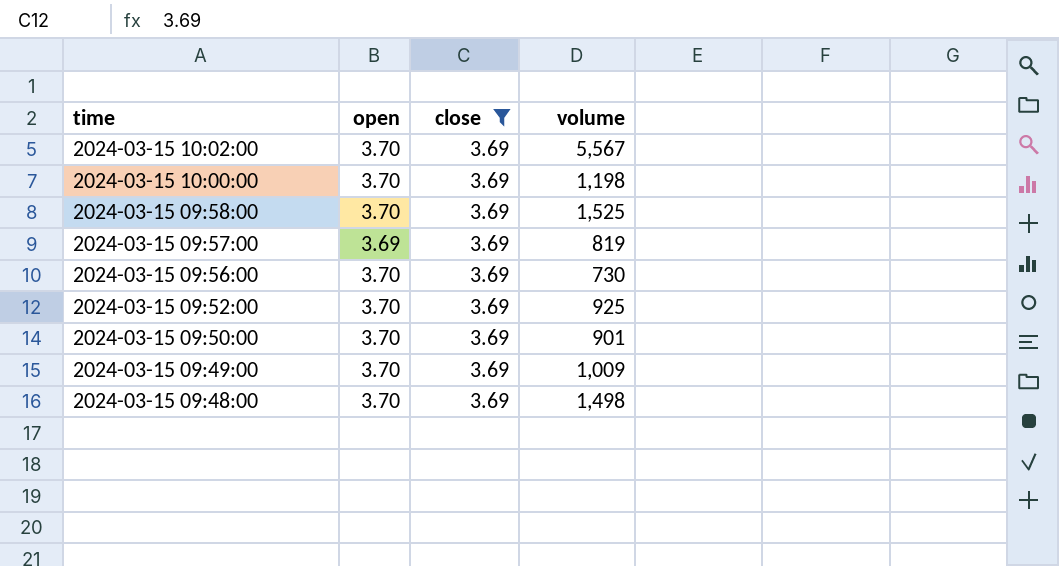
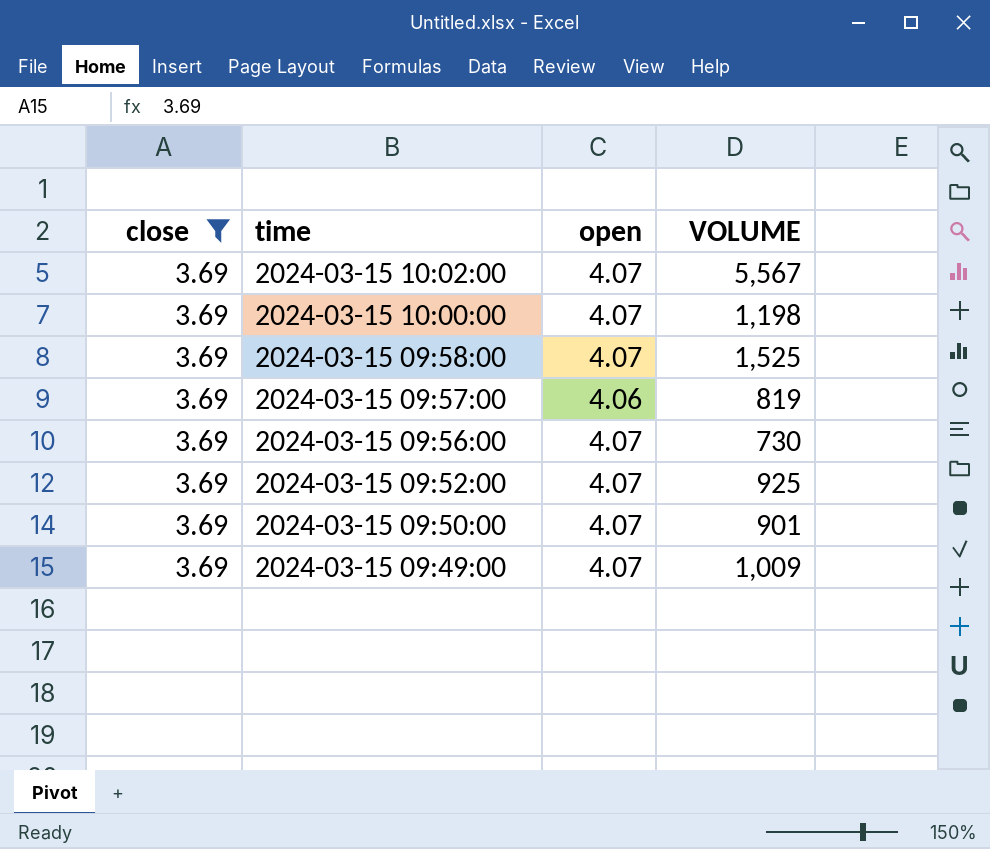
column close | position: 3 -> 1
column name: volume -> VOLUME
row 2024-03-15 09:48:00: 3.70 | 3.69 | 1,498 -> none
2024-03-15 10:02:00 | open: 3.70 -> 4.07
2024-03-15 10:00:00 | open: 3.70 -> 4.07
2024-03-15 09:58:00 | open: 3.70 -> 4.07
2024-03-15 09:57:00 | open: 3.69 -> 4.06
2024-03-15 09:56:00 | open: 3.70 -> 4.07
2024-03-15 09:52:00 | open: 3.70 -> 4.07
2024-03-15 09:50:00 | open: 3.70 -> 4.07
2024-03-15 09:49:00 | open: 3.70 -> 4.07

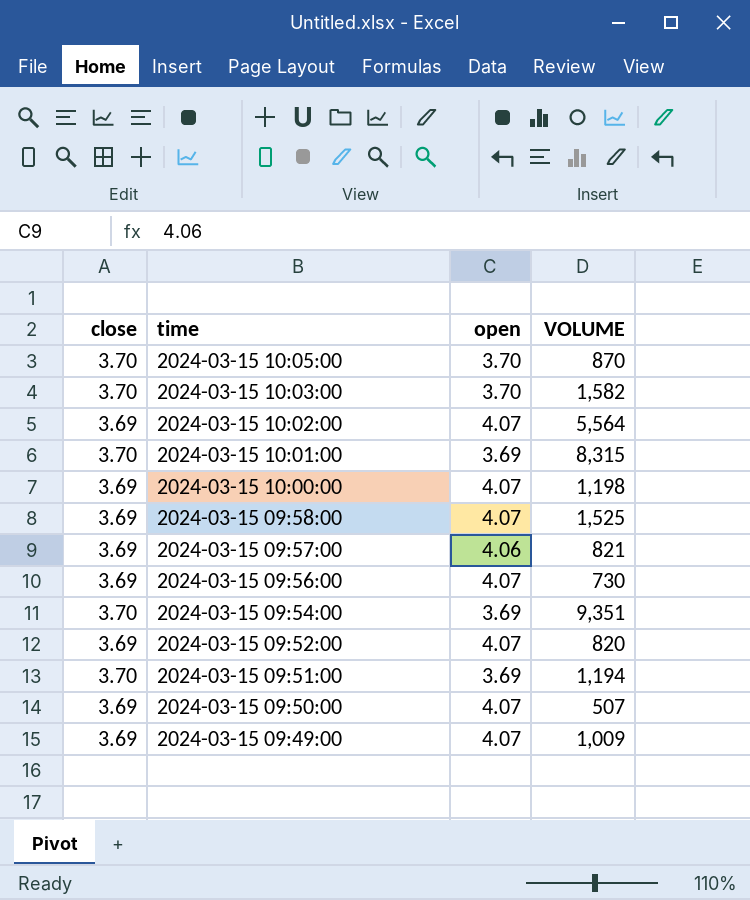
filter: close = 3.69 -> none
2024-03-15 10:02:00 | VOLUME: 5,567 -> 5,564
2024-03-15 09:57:00 | VOLUME: 819 -> 821
2024-03-15 09:52:00 | VOLUME: 925 -> 820
2024-03-15 09:50:00 | VOLUME: 901 -> 507

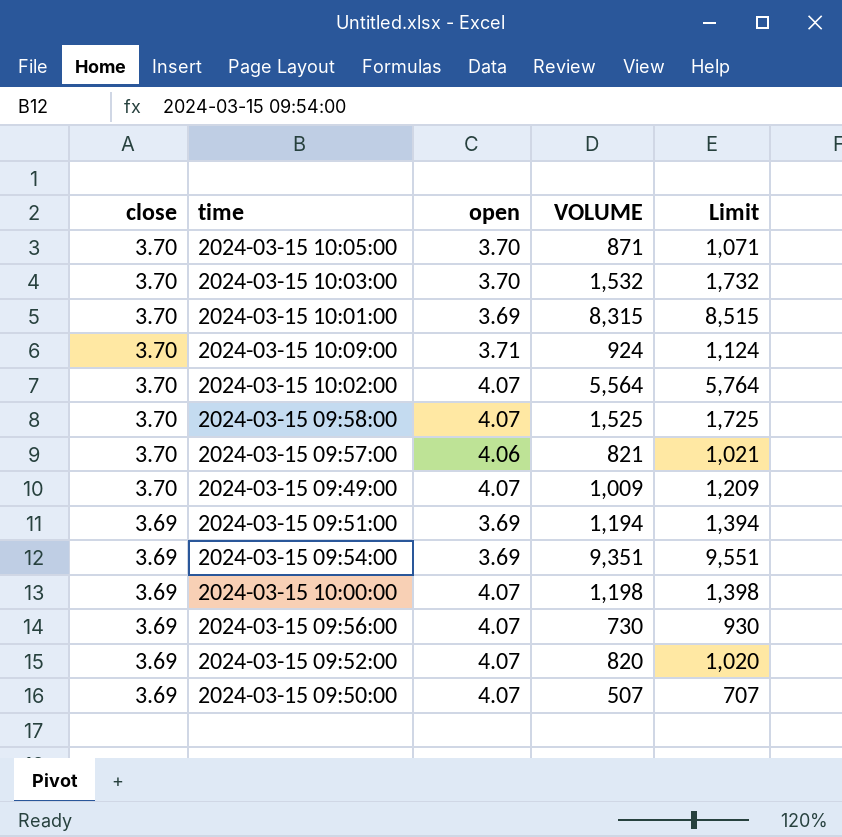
row order: time descending -> close descending
column Limit | formula: none -> [VOLUME] + 200
2024-03-15 10:05:00 | VOLUME: 870 -> 871
2024-03-15 10:03:00 | VOLUME: 1,582 -> 1,532
row 2024-03-15 10:09:00: none -> 3.70 | 3.71 | 924 | 1,124
2024-03-15 10:02:00 | close: 3.69 -> 3.70
2024-03-15 09:58:00 | close: 3.69 -> 3.70
2024-03-15 09:57:00 | close: 3.69 -> 3.70
2024-03-15 09:49:00 | close: 3.69 -> 3.70
2024-03-15 09:51:00 | close: 3.70 -> 3.69
2024-03-15 09:54:00 | close: 3.70 -> 3.69

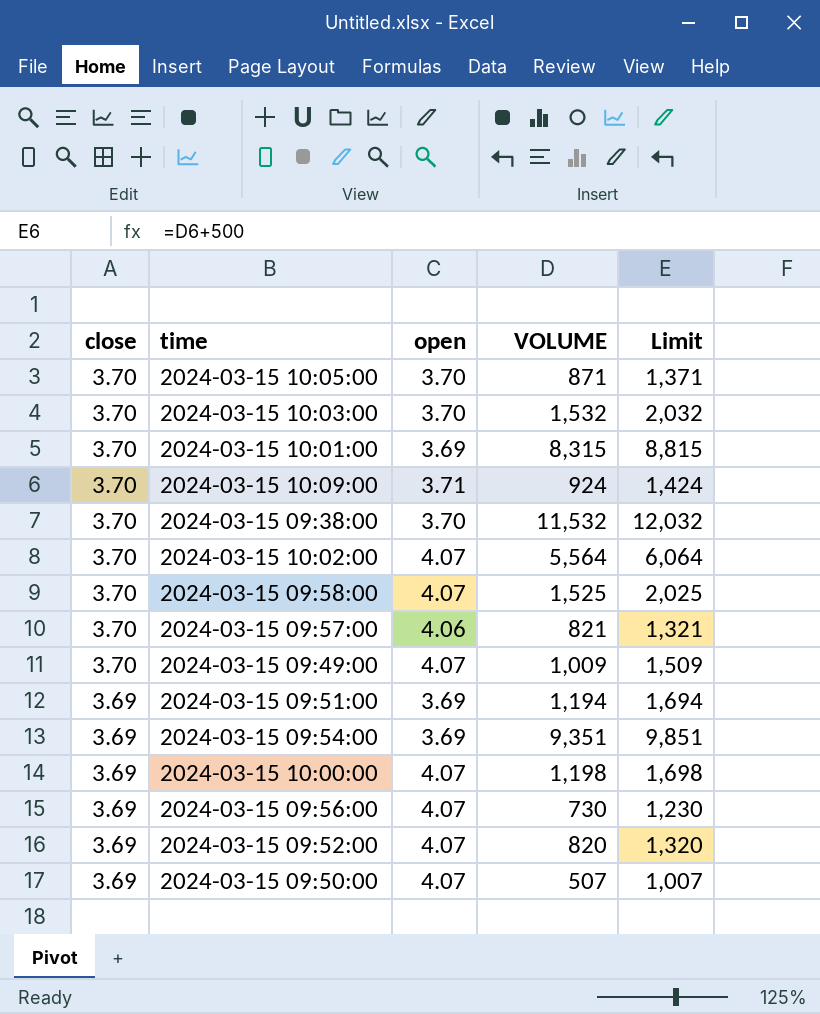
column Limit | formula: [VOLUME] + 200 -> [VOLUME] + 500
row 2024-03-15 09:38:00: none -> 3.70 | 3.70 | 11,532 | 12,032

